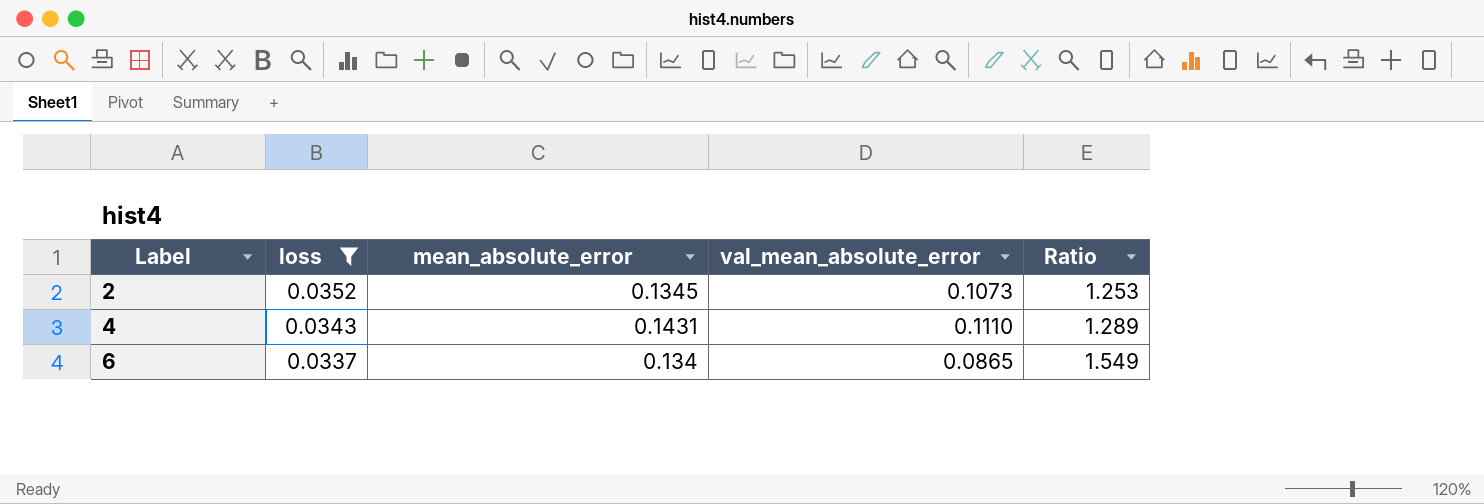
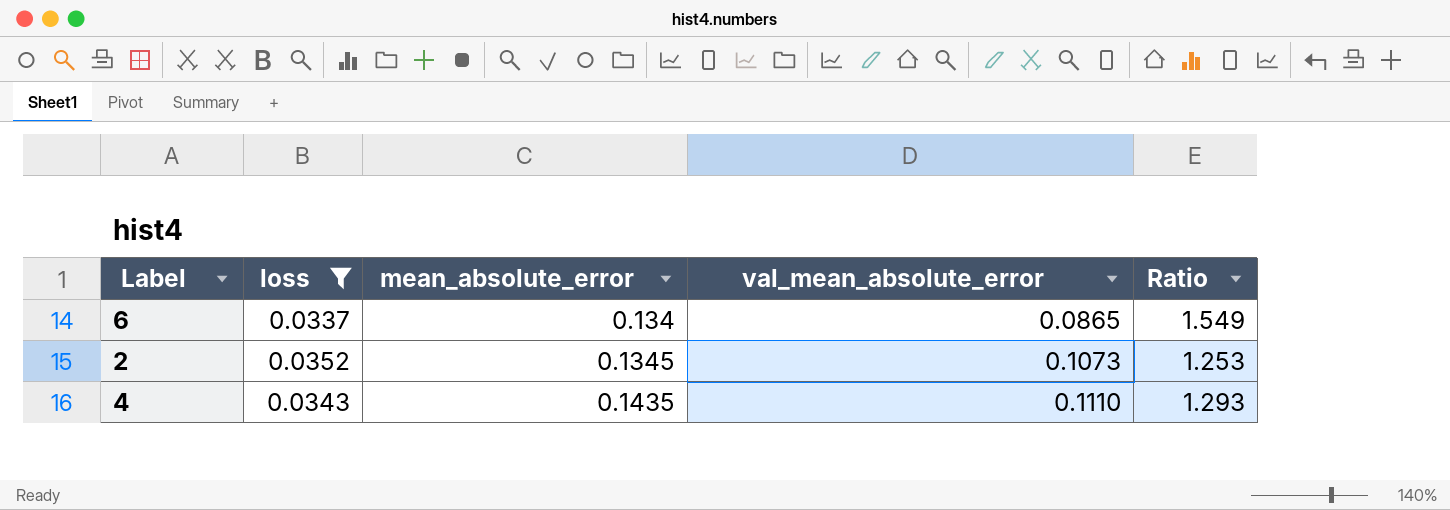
row order: Label ascending -> mean_absolute_error ascending
4 | mean_absolute_error: 0.1431 -> 0.1435
4 | Ratio: 1.289 -> 1.293

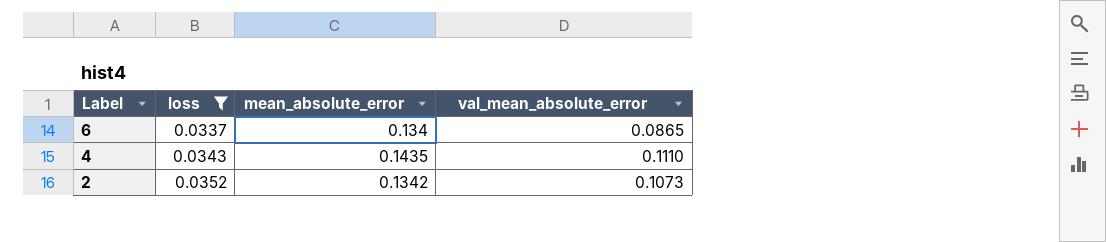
row order: mean_absolute_error ascending -> Label descending
column Ratio | formula: [mean_absolute_error] / [val_mean_absolute_error] -> none
2 | mean_absolute_error: 0.1345 -> 0.1342

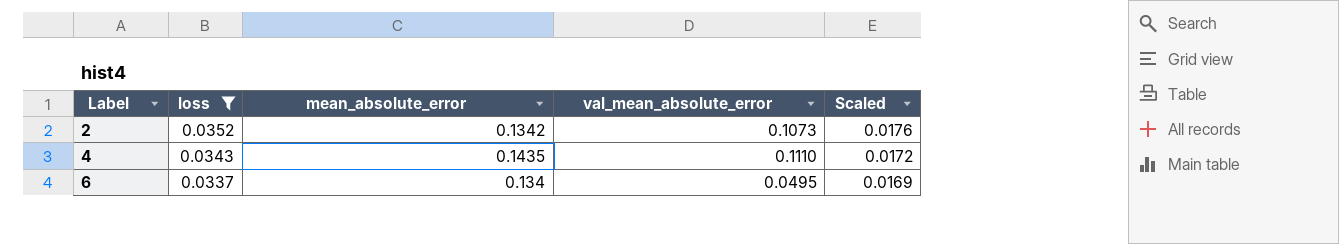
row order: Label descending -> Label ascending
column Scaled | formula: none -> [loss] * 0.5
6 | val_mean_absolute_error: 0.0865 -> 0.0495

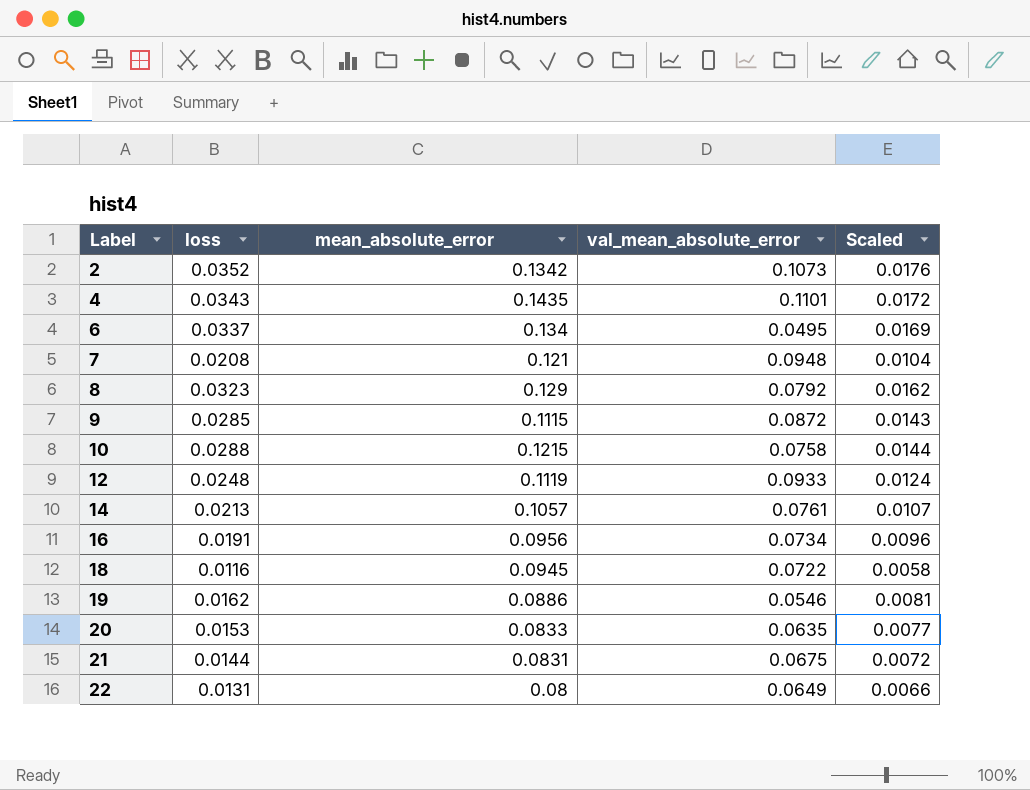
filter: loss >= 0.0337 -> none
4 | val_mean_absolute_error: 0.1110 -> 0.1101

